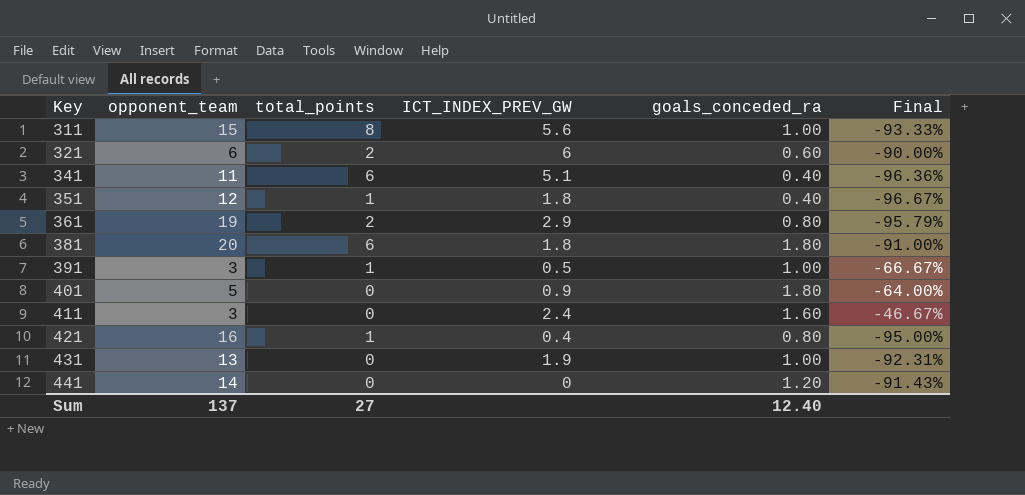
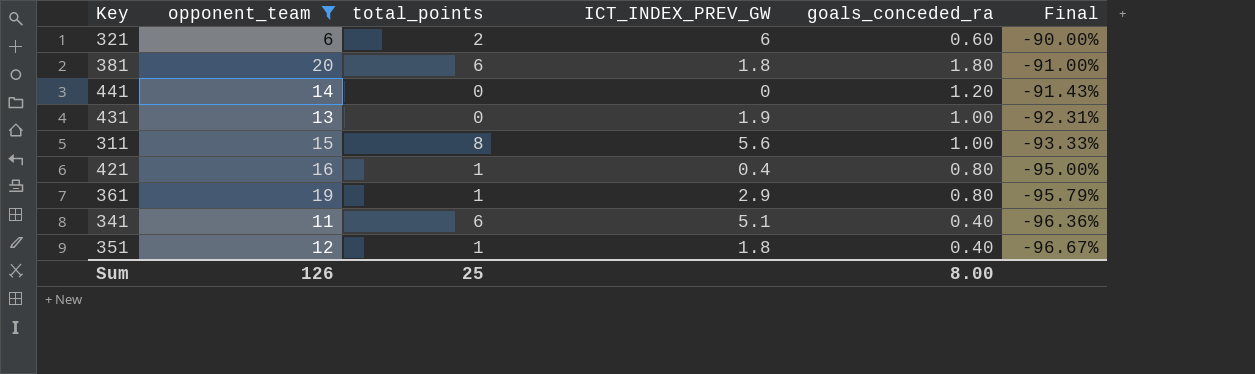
filter: none -> opponent_team >= 6
row order: Key ascending -> Final descending
361 | total_points: 2 -> 1
Sum | opponent_team: 137 -> 126
Sum | total_points: 27 -> 25
Sum | goals_conceded_ra: 12.40 -> 8.00

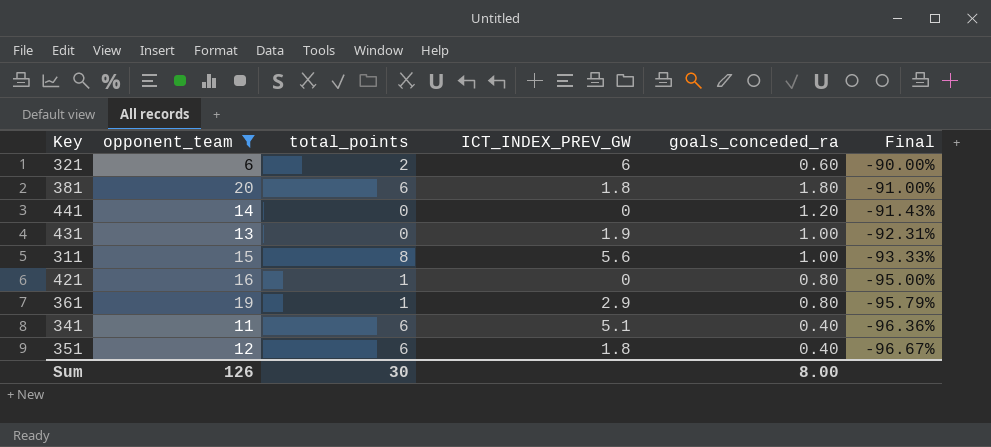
421 | ICT_INDEX_PREV_GW: 0.4 -> 0
351 | total_points: 1 -> 6
Sum | total_points: 25 -> 30

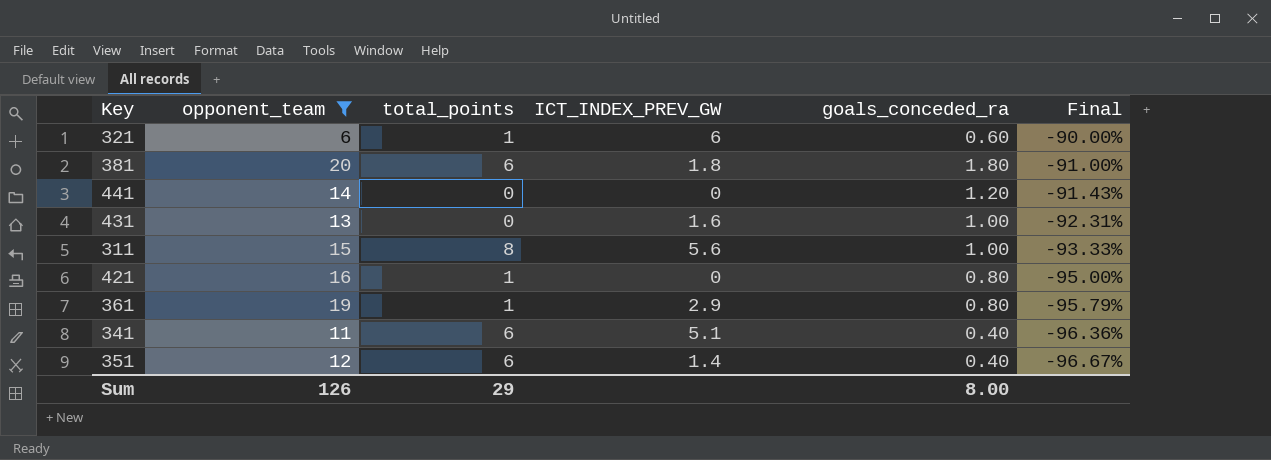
321 | total_points: 2 -> 1
431 | ICT_INDEX_PREV_GW: 1.9 -> 1.6
351 | ICT_INDEX_PREV_GW: 1.8 -> 1.4
Sum | total_points: 30 -> 29

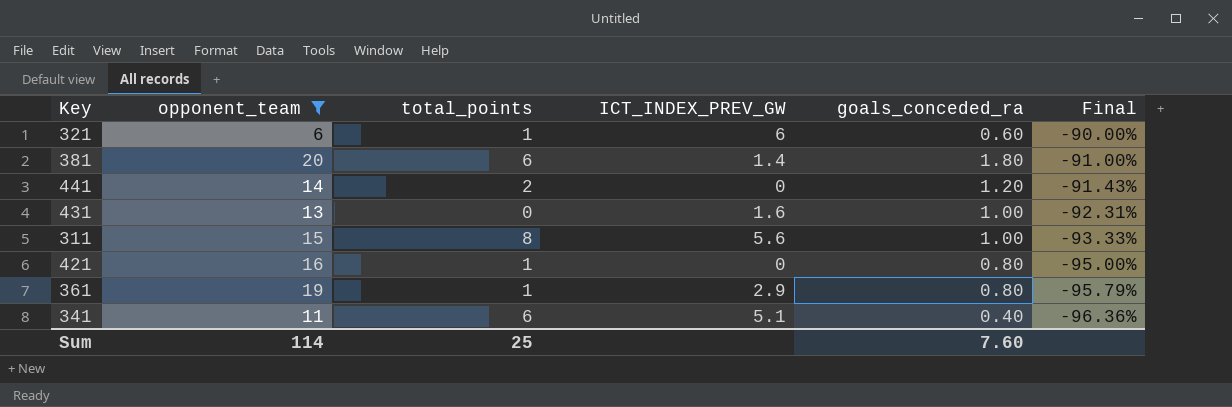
row 351: 12 | 6 | 1.4 | 0.40 | -96.67% -> none
381 | ICT_INDEX_PREV_GW: 1.8 -> 1.4
441 | total_points: 0 -> 2
Sum | opponent_team: 126 -> 114
Sum | total_points: 29 -> 25
Sum | goals_conceded_ra: 8.00 -> 7.60

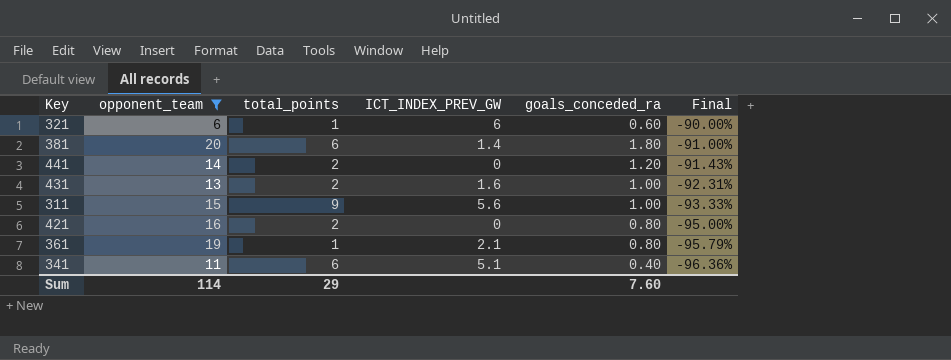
431 | total_points: 0 -> 2
311 | total_points: 8 -> 9
421 | total_points: 1 -> 2
361 | ICT_INDEX_PREV_GW: 2.9 -> 2.1
Sum | total_points: 25 -> 29

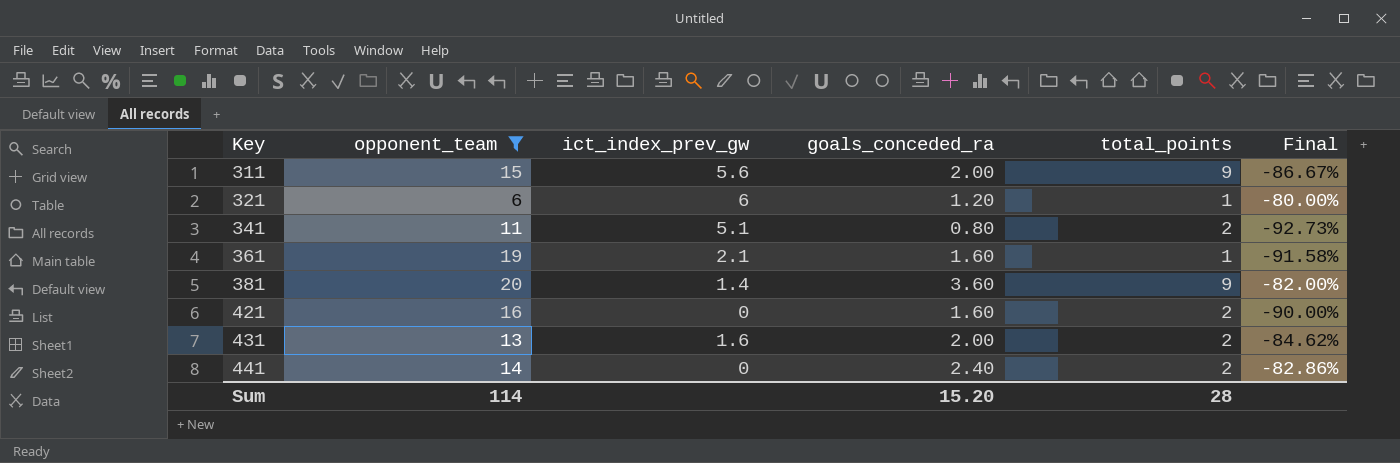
row order: Final descending -> Key ascending
column name: ICT_INDEX_PREV_GW -> ict_index_prev_gw
column total_points | position: 3 -> 5
311 | goals_conceded_ra: 1.00 -> 2.00
311 | Final: -93.33% -> -86.67%
321 | goals_conceded_ra: 0.60 -> 1.20
321 | Final: -90.00% -> -80.00%
341 | goals_conceded_ra: 0.40 -> 0.80
341 | total_points: 6 -> 2
341 | Final: -96.36% -> -92.73%
361 | goals_conceded_ra: 0.80 -> 1.60
361 | Final: -95.79% -> -91.58%
381 | goals_conceded_ra: 1.80 -> 3.60
381 | total_points: 6 -> 9
381 | Final: -91.00% -> -82.00%
421 | goals_conceded_ra: 0.80 -> 1.60
421 | Final: -95.00% -> -90.00%
431 | goals_conceded_ra: 1.00 -> 2.00
431 | Final: -92.31% -> -84.62%
441 | goals_conceded_ra: 1.20 -> 2.40
441 | Final: -91.43% -> -82.86%
Sum | goals_conceded_ra: 7.60 -> 15.20
Sum | total_points: 29 -> 28

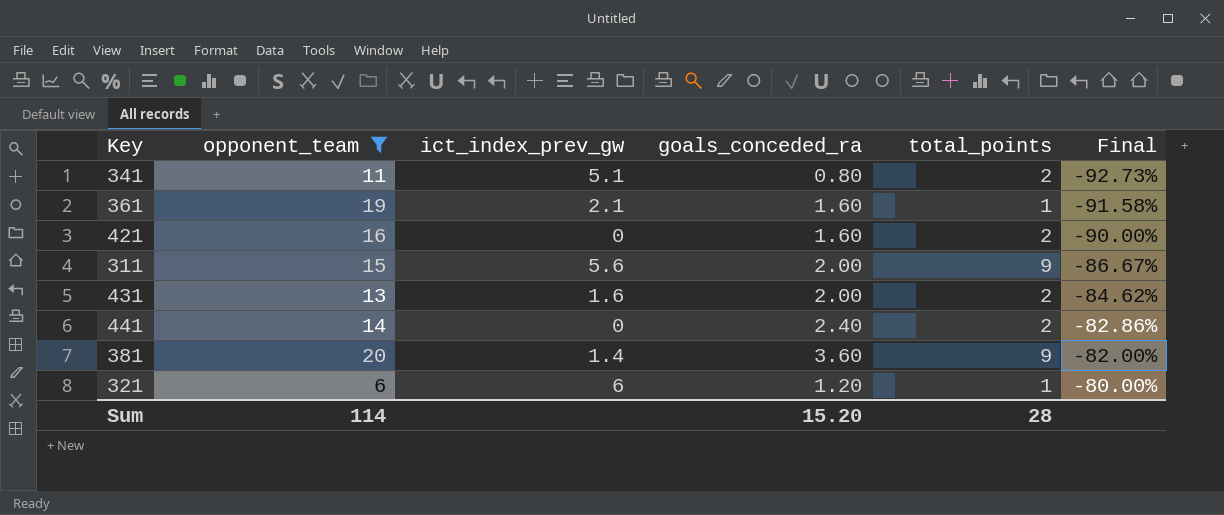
row order: Key ascending -> Final ascending

